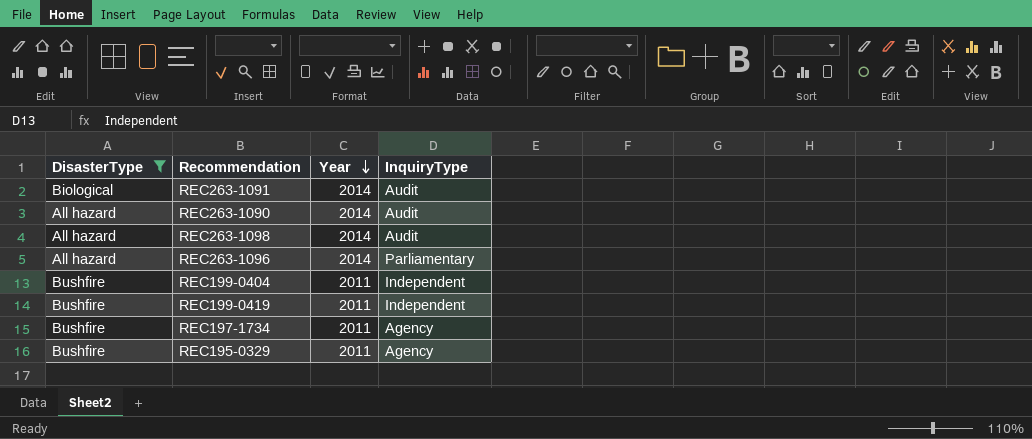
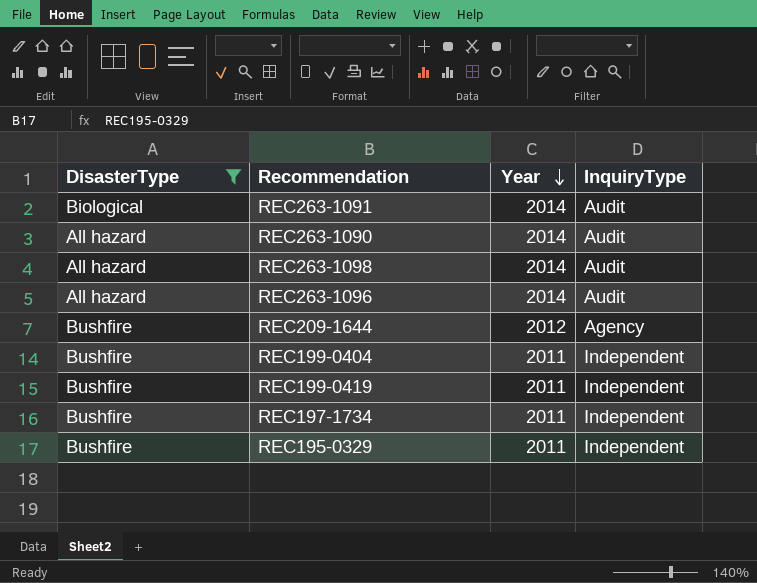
REC263-1096 | InquiryType: Parliamentary -> Audit
row REC209-1644: none -> Bushfire | 2012 | Agency
REC197-1734 | InquiryType: Agency -> Independent
REC195-0329 | InquiryType: Agency -> Independent

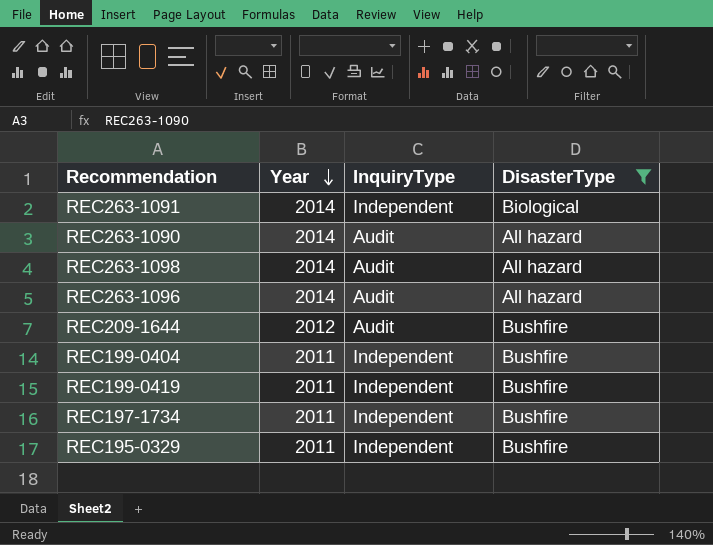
column DisasterType | position: 1 -> 4
REC263-1091 | InquiryType: Audit -> Independent
REC209-1644 | InquiryType: Agency -> Audit

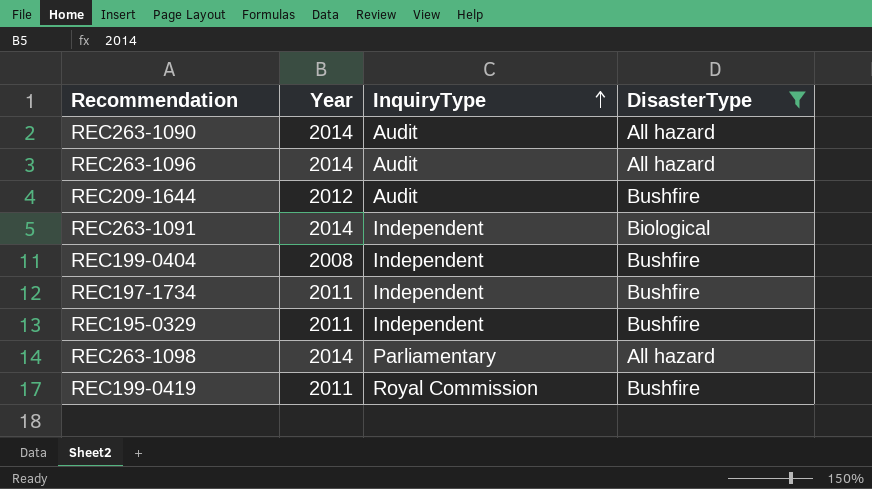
row order: Year descending -> InquiryType ascending
REC199-0404 | Year: 2011 -> 2008
REC263-1098 | InquiryType: Audit -> Parliamentary
REC199-0419 | InquiryType: Independent -> Royal Commission

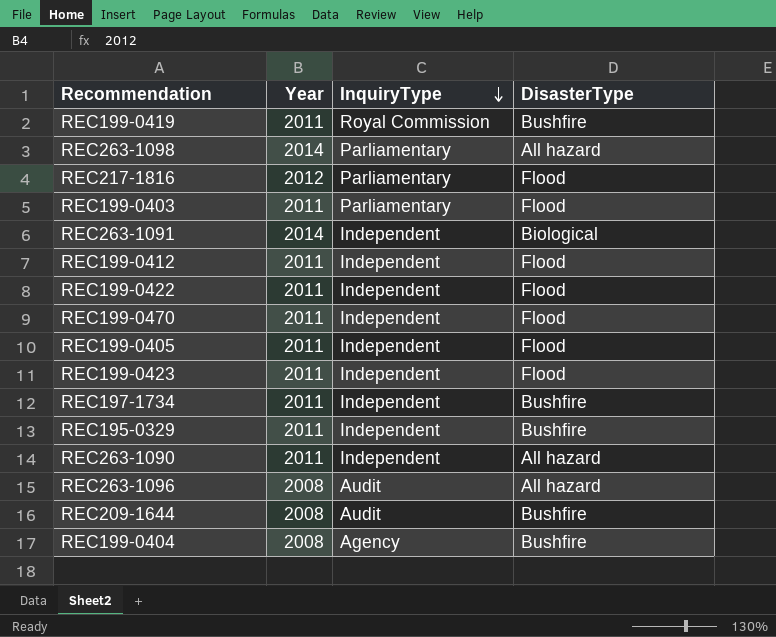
filter: DisasterType != Flood -> none
row order: InquiryType ascending -> InquiryType descending
REC263-1090 | Year: 2014 -> 2011
REC263-1090 | InquiryType: Audit -> Independent
REC263-1096 | Year: 2014 -> 2008
REC209-1644 | Year: 2012 -> 2008
REC199-0404 | InquiryType: Independent -> Agency

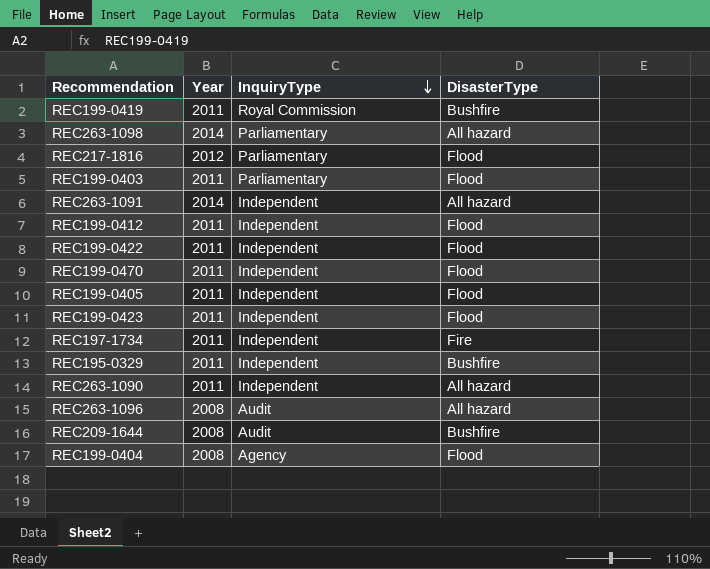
REC263-1091 | DisasterType: Biological -> All hazard
REC197-1734 | DisasterType: Bushfire -> Fire
REC199-0404 | DisasterType: Bushfire -> Flood

